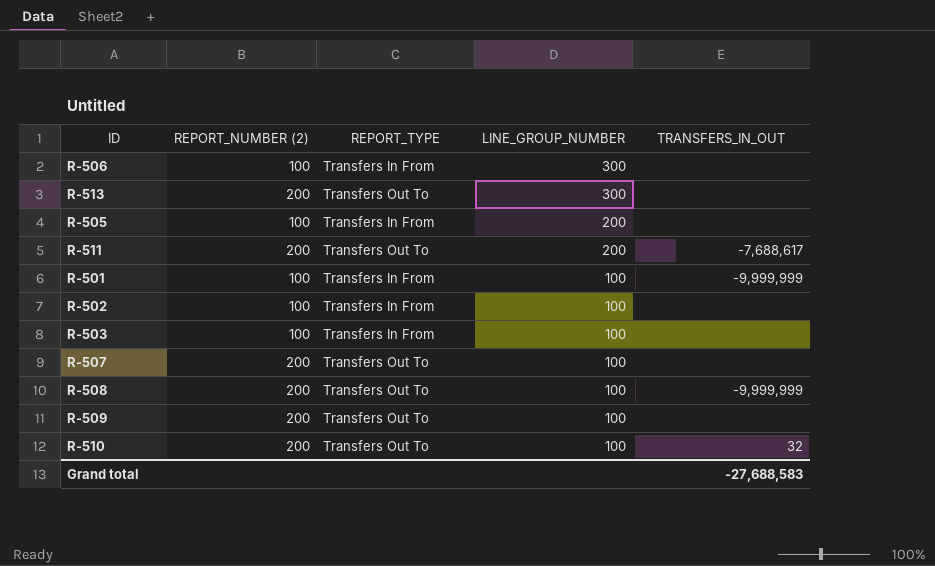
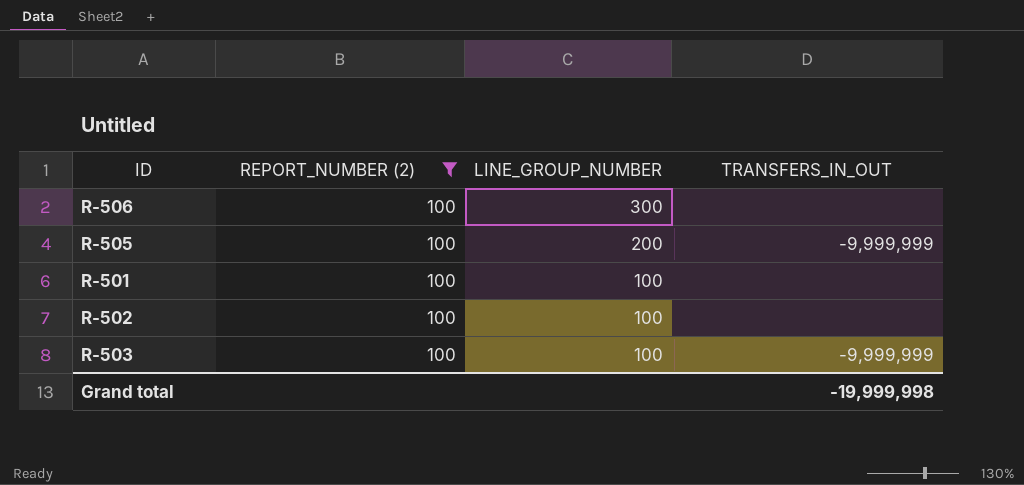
filter: none -> REPORT_NUMBER (2) = 100
column REPORT_TYPE | position: 3 -> none
R-505 | TRANSFERS_IN_OUT: none -> -9,999,999
R-501 | TRANSFERS_IN_OUT: -9,999,999 -> none
R-503 | TRANSFERS_IN_OUT: none -> -9,999,999
Grand total | TRANSFERS_IN_OUT: -27,688,583 -> -19,999,998

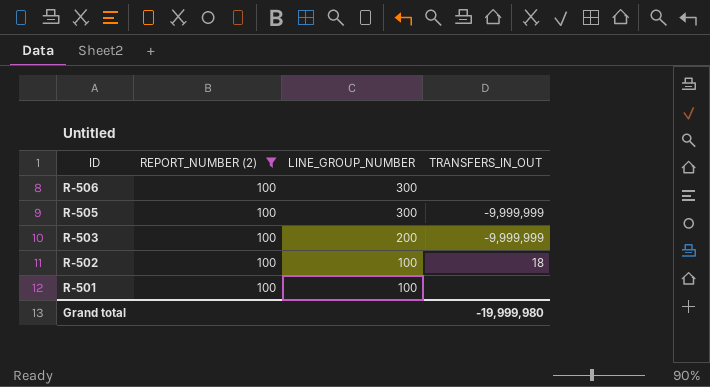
row order: LINE_GROUP_NUMBER descending -> ID descending
R-505 | LINE_GROUP_NUMBER: 200 -> 300
R-503 | LINE_GROUP_NUMBER: 100 -> 200
R-502 | TRANSFERS_IN_OUT: none -> 18
Grand total | TRANSFERS_IN_OUT: -19,999,998 -> -19,999,980

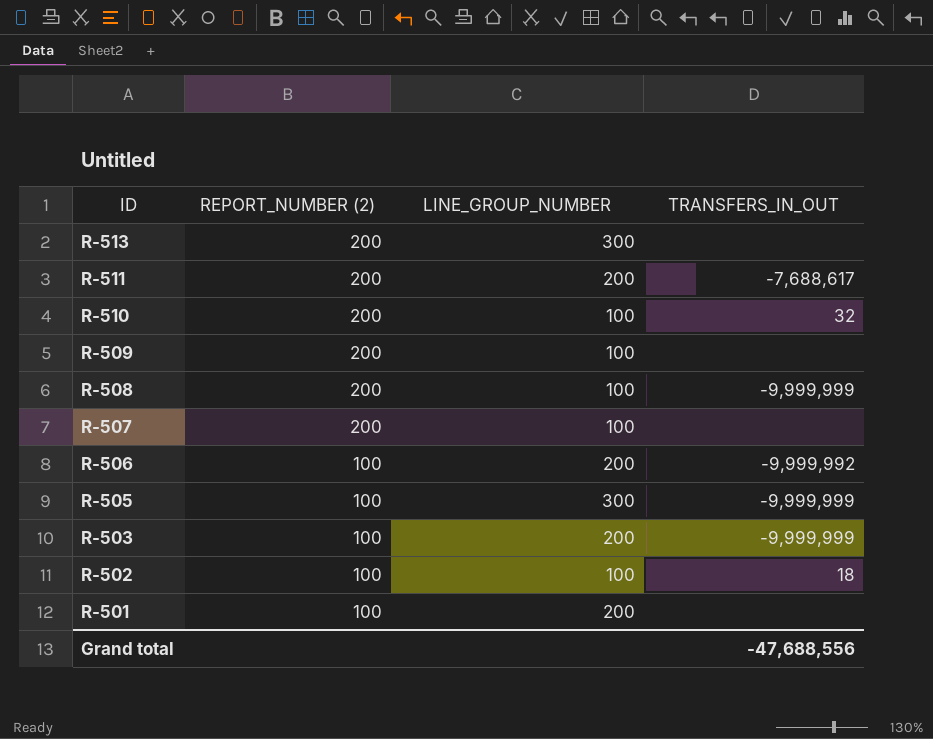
filter: REPORT_NUMBER (2) = 100 -> none
R-506 | LINE_GROUP_NUMBER: 300 -> 200
R-506 | TRANSFERS_IN_OUT: none -> -9,999,992
R-501 | LINE_GROUP_NUMBER: 100 -> 200
Grand total | TRANSFERS_IN_OUT: -19,999,980 -> -47,688,556

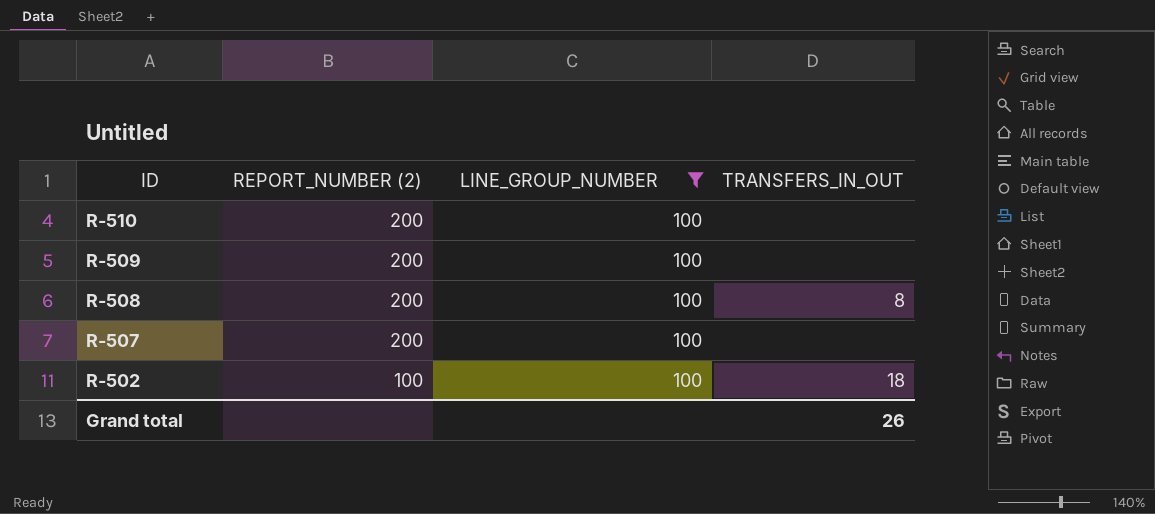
filter: none -> LINE_GROUP_NUMBER = 100
R-510 | TRANSFERS_IN_OUT: 32 -> none
R-508 | TRANSFERS_IN_OUT: -9,999,999 -> 8
Grand total | TRANSFERS_IN_OUT: -47,688,556 -> 26

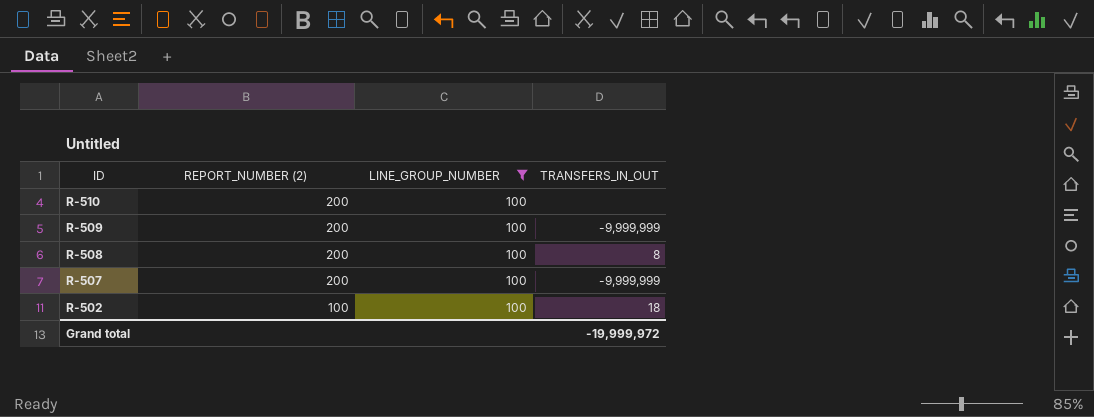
R-509 | TRANSFERS_IN_OUT: none -> -9,999,999
R-507 | TRANSFERS_IN_OUT: none -> -9,999,999
Grand total | TRANSFERS_IN_OUT: 26 -> -19,999,972

